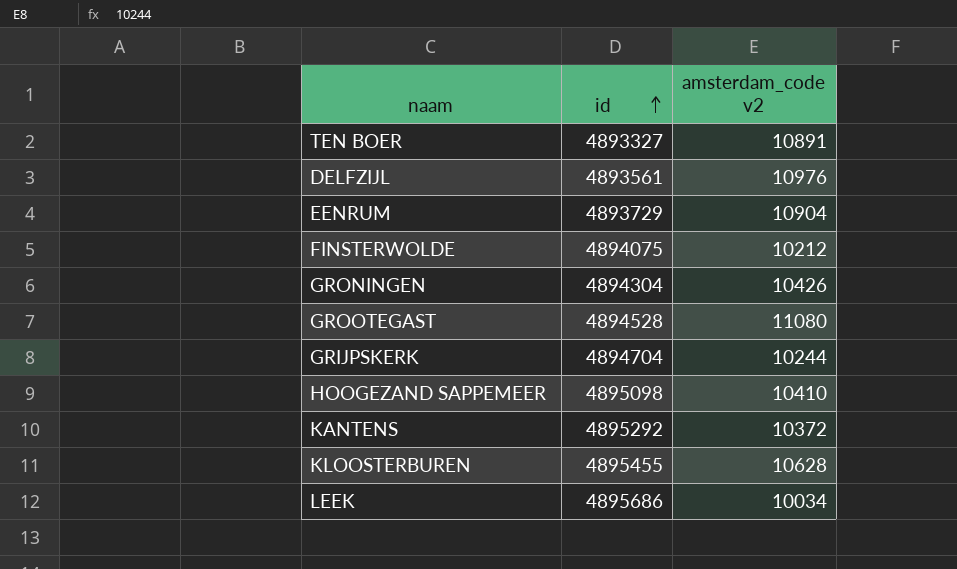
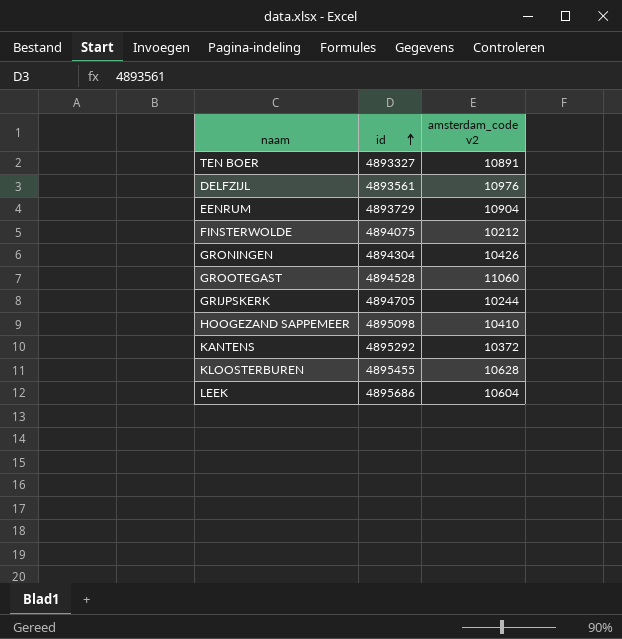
GROOTEGAST | amsterdam_code v2: 11080 -> 11060
GRIJPSKERK | id: 4894704 -> 4894705
LEEK | amsterdam_code v2: 10034 -> 10604

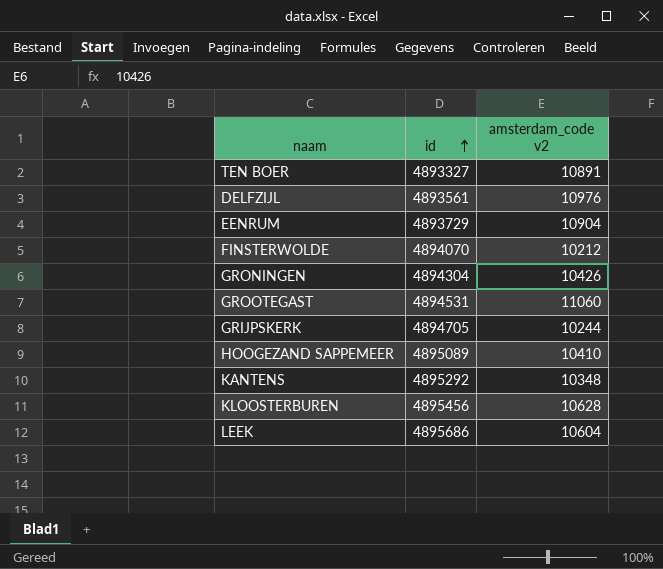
FINSTERWOLDE | id: 4894075 -> 4894070
GROOTEGAST | id: 4894528 -> 4894531
HOOGEZAND SAPPEMEER | id: 4895098 -> 4895089
KANTENS | amsterdam_code v2: 10372 -> 10348
KLOOSTERBUREN | id: 4895455 -> 4895456

